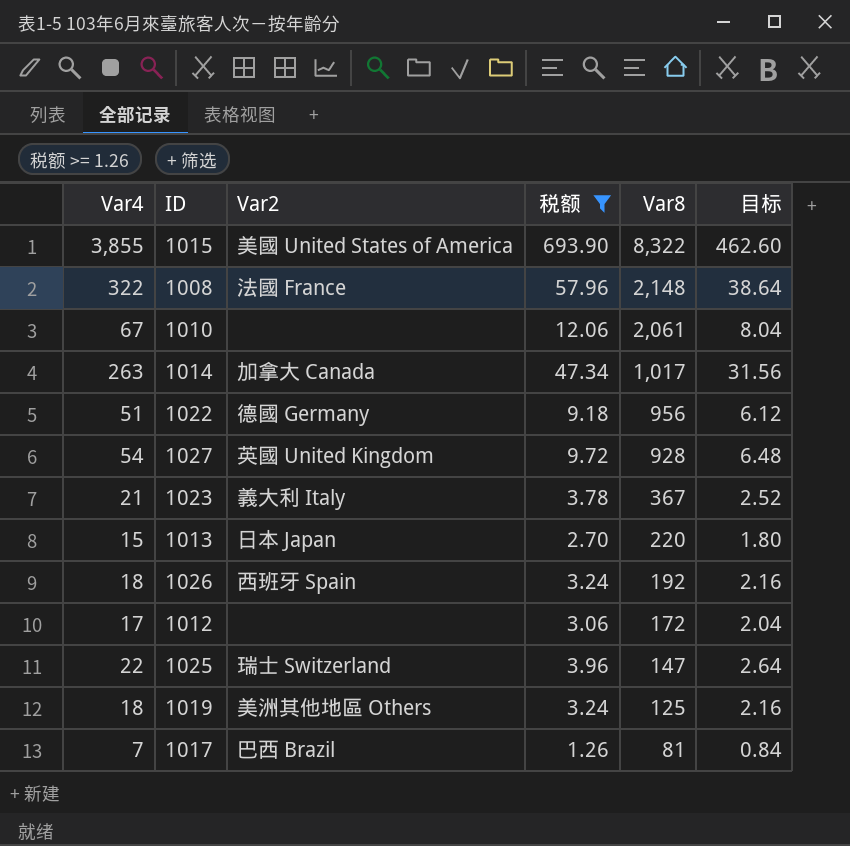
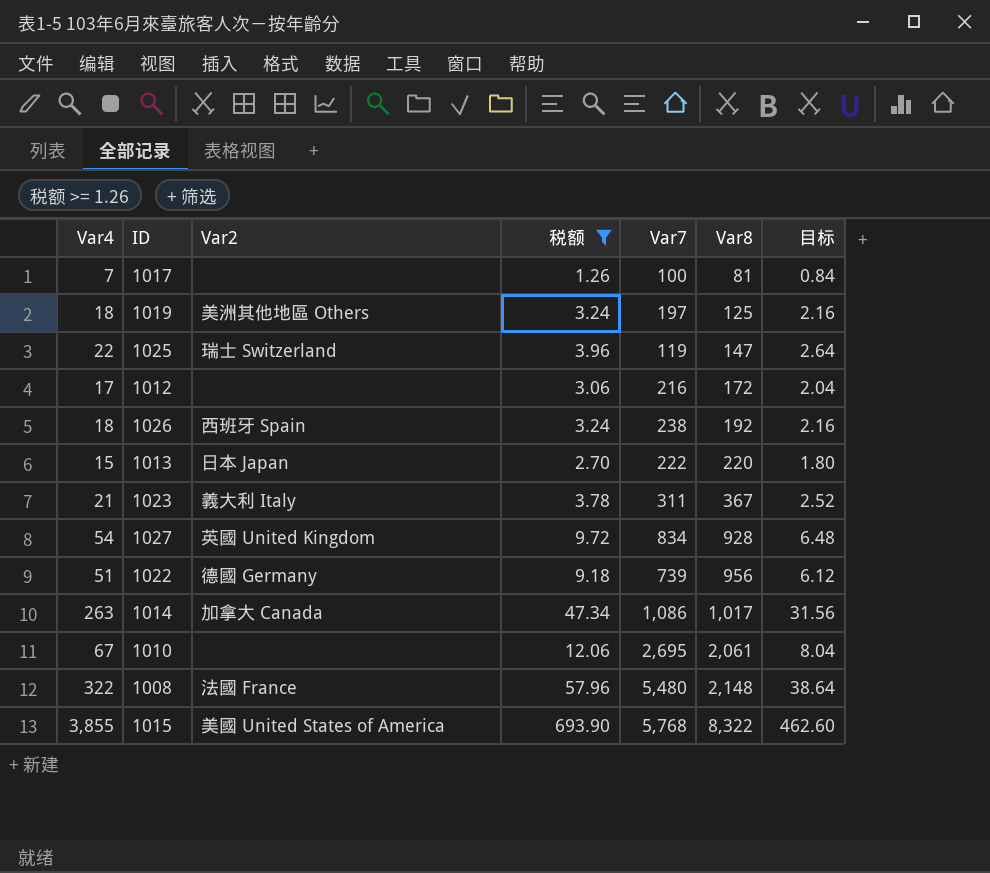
row order: Var8 descending -> Var8 ascending
column Var7 | position: none -> 5
1017 | Var2: 巴西 Brazil -> none

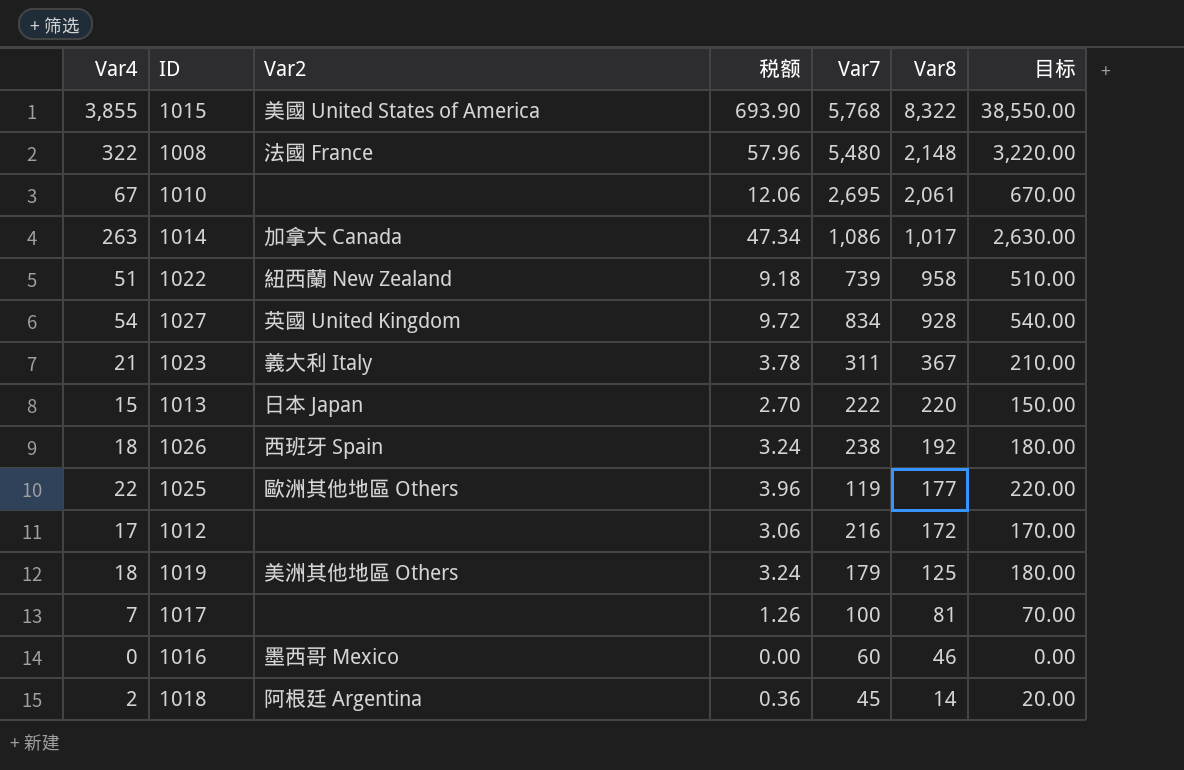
filter: 税额 >= 1.26 -> none
row order: Var8 ascending -> Var8 descending
column 目标 | formula: [Var4] * 0.12 -> [Var4] * 10
1022 | Var2: 德國 Germany -> 紐西蘭 New Zealand
1022 | Var8: 956 -> 958
1025 | Var2: 瑞士 Switzerland -> 歐洲其他地區 Others
1025 | Var8: 147 -> 177
1019 | Var7: 197 -> 179

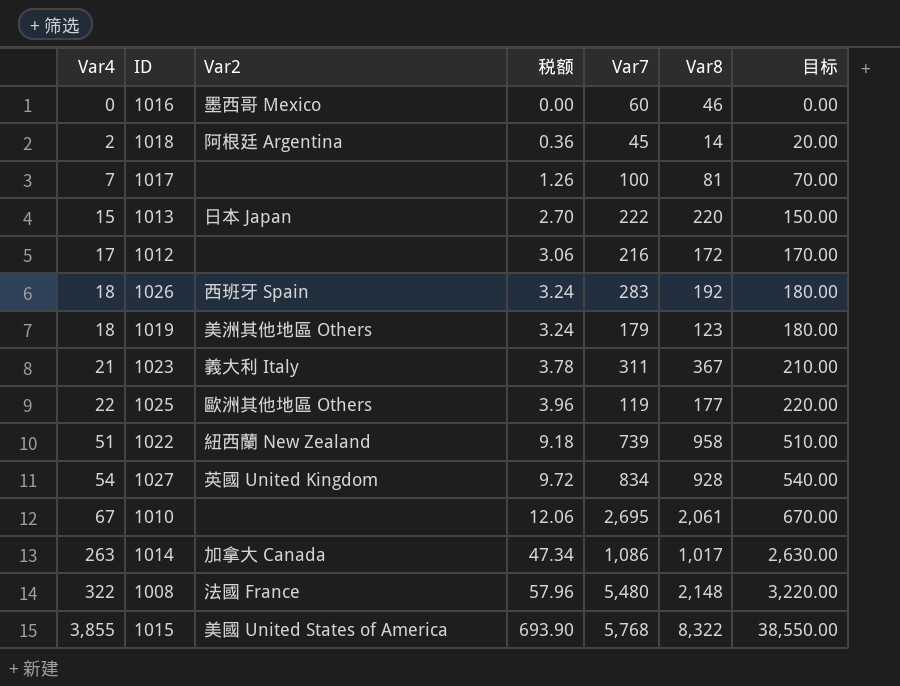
row order: Var8 descending -> Var4 ascending
1026 | Var7: 238 -> 283
1019 | Var8: 125 -> 123

